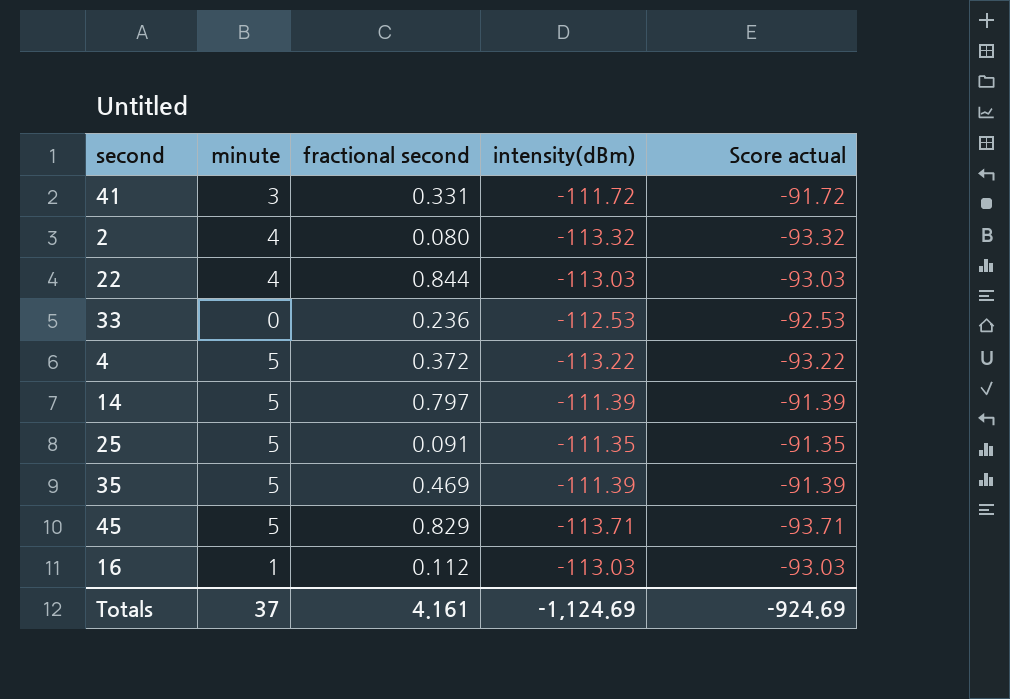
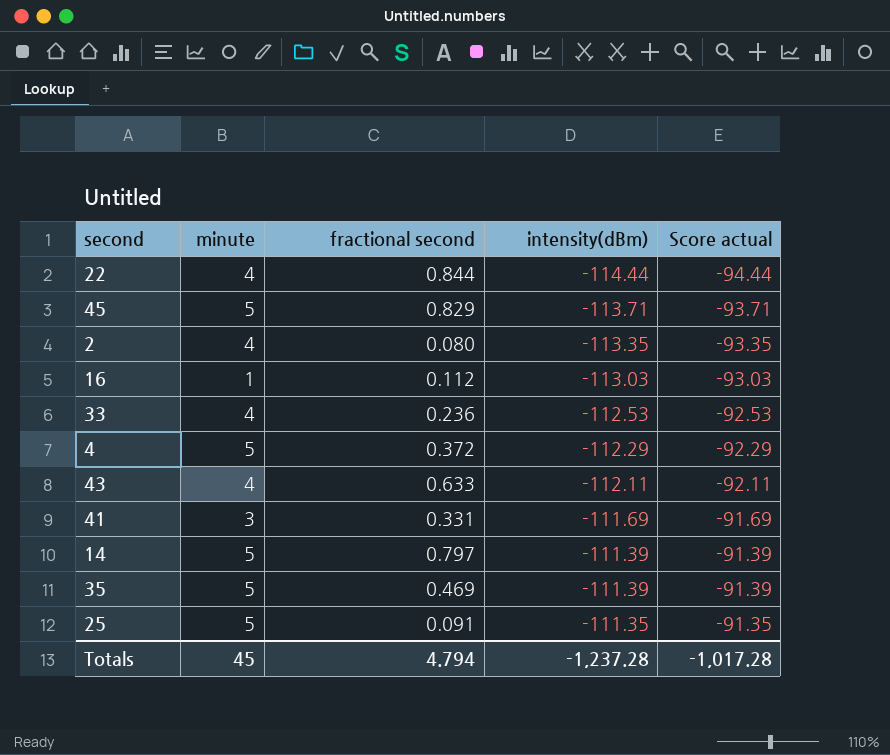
row order: none -> intensity(dBm) ascending
22 | intensity(dBm): -113.03 -> -114.44
22 | Score actual: -93.03 -> -94.44
2 | intensity(dBm): -113.32 -> -113.35
2 | Score actual: -93.32 -> -93.35
33 | minute: 0 -> 4
4 | intensity(dBm): -113.22 -> -112.29
4 | Score actual: -93.22 -> -92.29
row 43: none -> 4 | 0.633 | -112.11 | -92.11
41 | intensity(dBm): -111.72 -> -111.69
41 | Score actual: -91.72 -> -91.69
Totals | minute: 37 -> 45
Totals | fractional second: 4.161 -> 4.794
Totals | intensity(dBm): -1,124.69 -> -1,237.28
Totals | Score actual: -924.69 -> -1,017.28

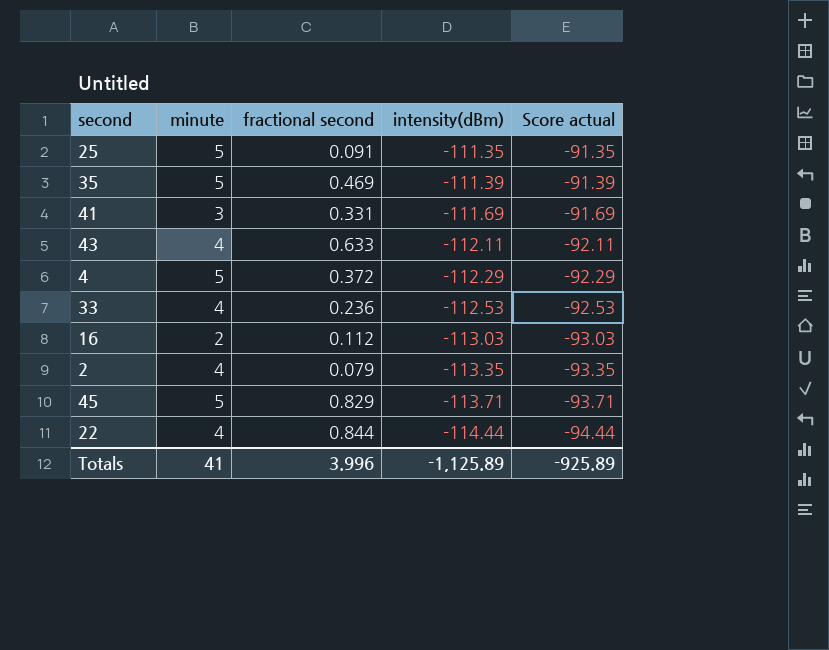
row order: intensity(dBm) ascending -> intensity(dBm) descending
row 14: 5 | 0.797 | -111.39 | -91.39 -> none
16 | minute: 1 -> 2
2 | fractional second: 0.080 -> 0.079
Totals | minute: 45 -> 41
Totals | fractional second: 4.794 -> 3.996
Totals | intensity(dBm): -1,237.28 -> -1,125.89
Totals | Score actual: -1,017.28 -> -925.89

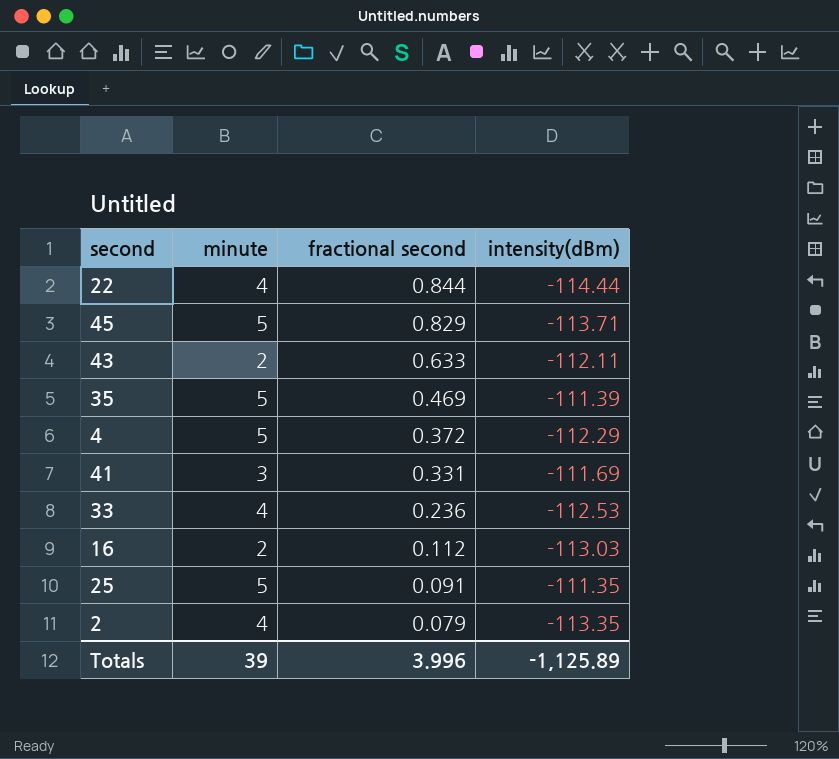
row order: intensity(dBm) descending -> fractional second descending
column Score actual | formula: [intensity(dBm)] + 20 -> none
43 | minute: 4 -> 2
Totals | minute: 41 -> 39

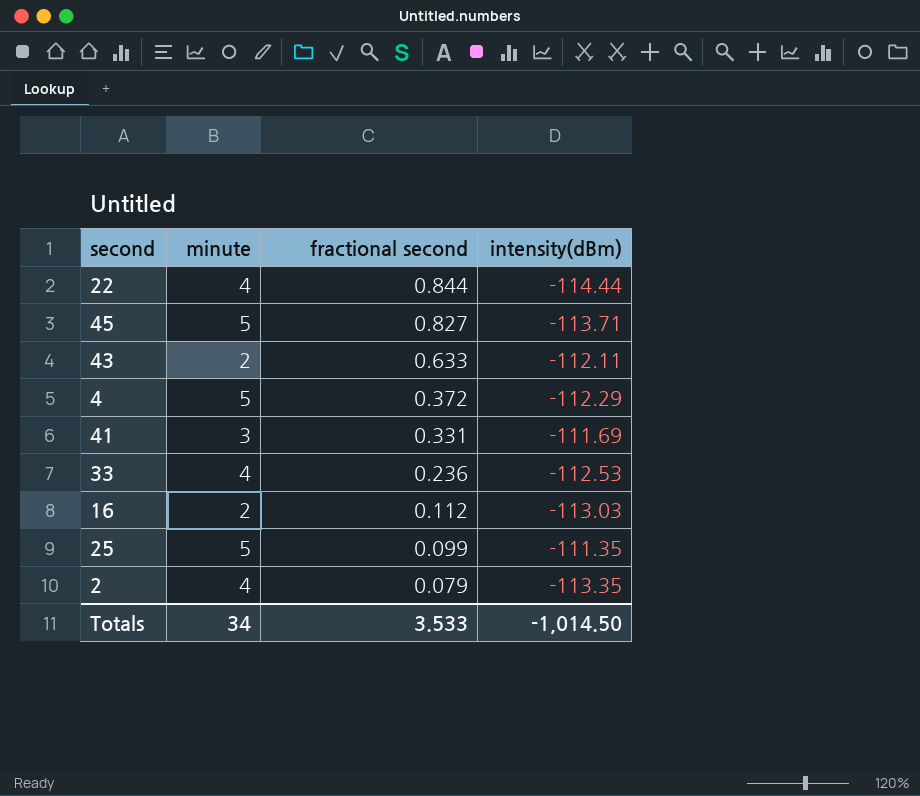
row 35: 5 | 0.469 | -111.39 -> none
45 | fractional second: 0.829 -> 0.827
25 | fractional second: 0.091 -> 0.099
Totals | minute: 39 -> 34
Totals | fractional second: 3.996 -> 3.533
Totals | intensity(dBm): -1,125.89 -> -1,014.50

